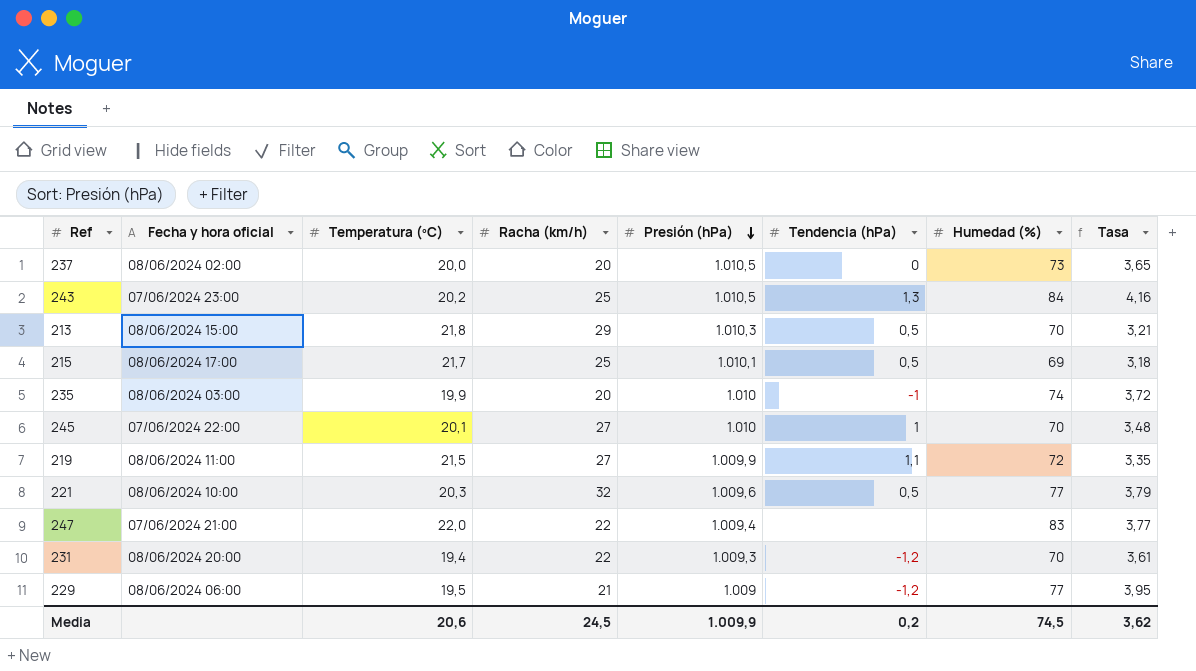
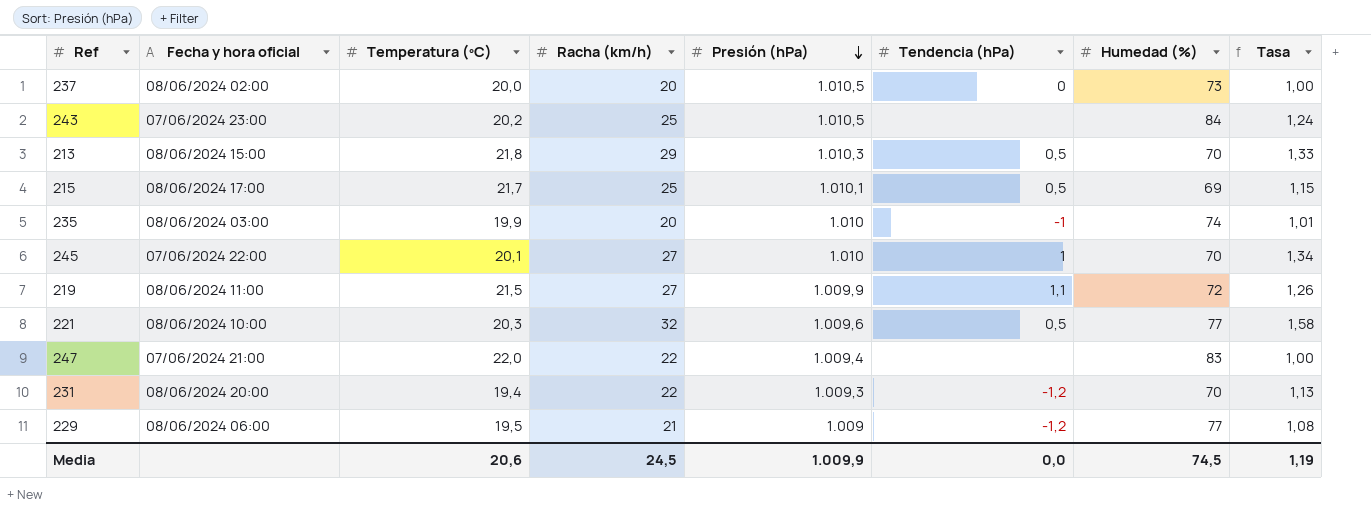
column Tasa | formula: [Humedad (%)] / [Temperatura (ºC)] -> [Racha (km/h)] / [Temperatura (ºC)]
243 | Tendencia (hPa): 1,3 -> none
Media | Tendencia (hPa): 0,2 -> 0,0
Media | Tasa: 3,62 -> 1,19

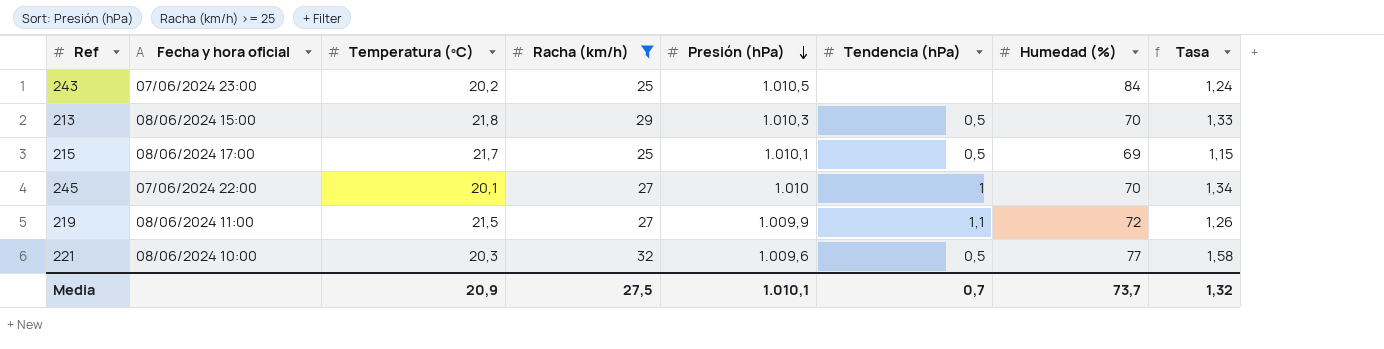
filter: none -> Racha (km/h) >= 25
Media | Temperatura (ºC): 20,6 -> 20,9
Media | Racha (km/h): 24,5 -> 27,5
Media | Presión (hPa): 1.009,9 -> 1.010,1
Media | Tendencia (hPa): 0,0 -> 0,7
Media | Humedad (%): 74,5 -> 73,7
Media | Tasa: 1,19 -> 1,32

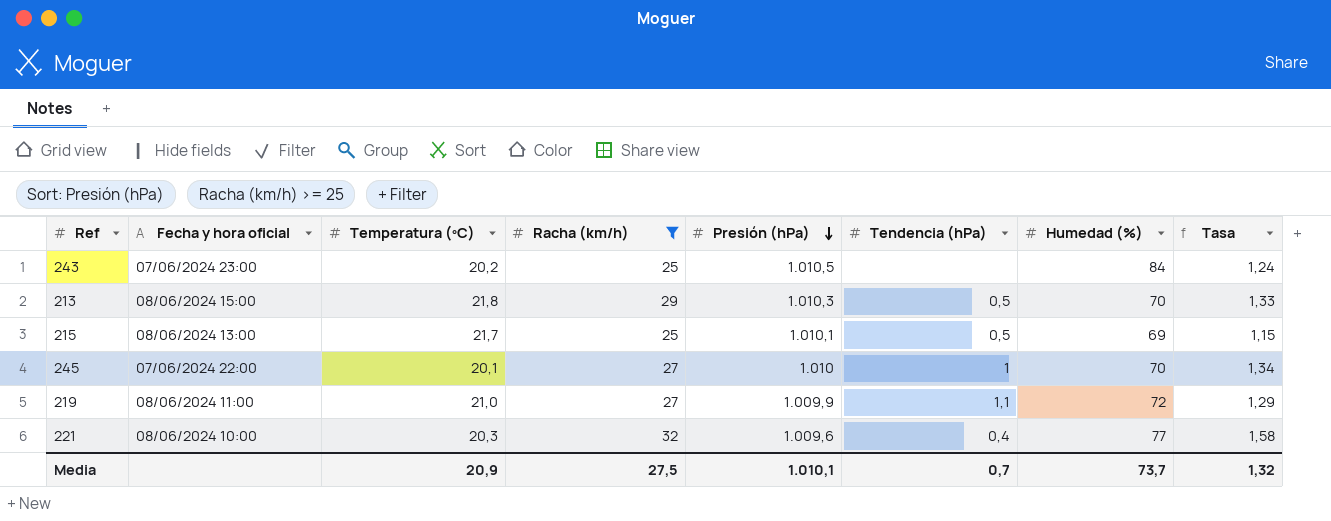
215 | Fecha y hora oficial: 08/06/2024 17:00 -> 08/06/2024 13:00
219 | Temperatura (ºC): 21,5 -> 21,0
219 | Tasa: 1,26 -> 1,29
221 | Tendencia (hPa): 0,5 -> 0,4

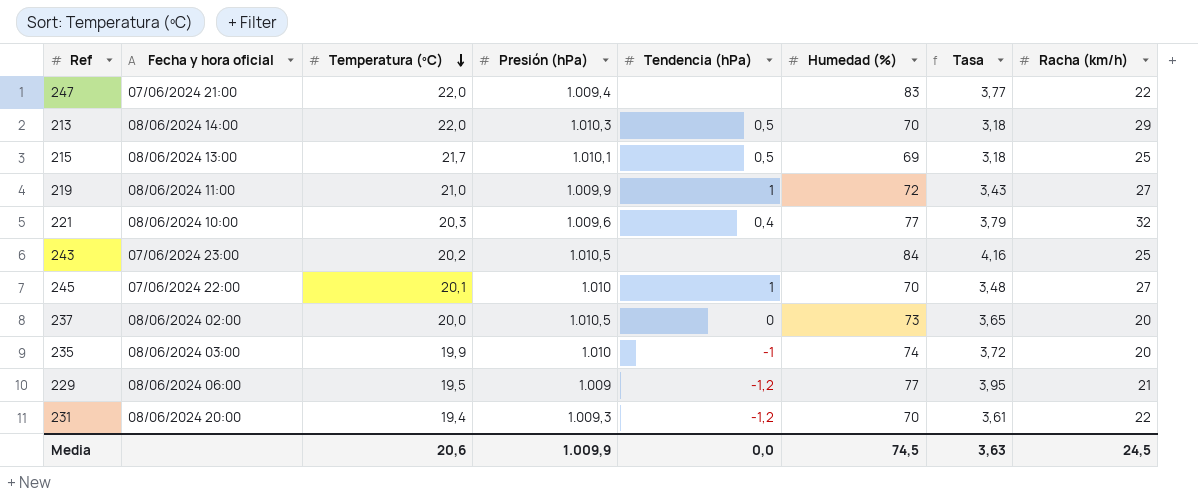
filter: Racha (km/h) >= 25 -> none
row order: Presión (hPa) descending -> Temperatura (ºC) descending
column Tasa | formula: [Racha (km/h)] / [Temperatura (ºC)] -> [Humedad (%)] / [Temperatura (ºC)]
column Racha (km/h) | position: 4 -> 8
213 | Fecha y hora oficial: 08/06/2024 15:00 -> 08/06/2024 14:00
213 | Temperatura (ºC): 21,8 -> 22,0
219 | Tendencia (hPa): 1,1 -> 1
Media | Temperatura (ºC): 20,9 -> 20,6
Media | Presión (hPa): 1.010,1 -> 1.009,9
Media | Tendencia (hPa): 0,7 -> 0,0
Media | Humedad (%): 73,7 -> 74,5
Media | Tasa: 1,32 -> 3,63
Media | Racha (km/h): 27,5 -> 24,5

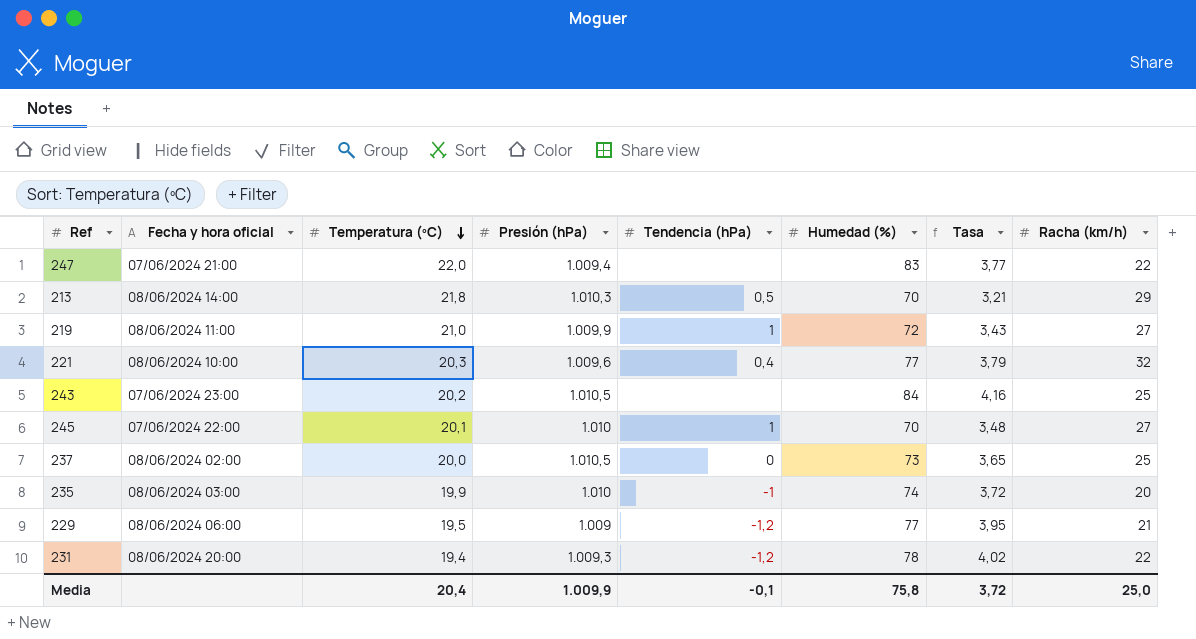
row 215: 08/06/2024 13:00 | 21,7 | 1.010,1 | 0,5 | 69 | 3,18 | 25 -> none
213 | Temperatura (ºC): 22,0 -> 21,8
213 | Tasa: 3,18 -> 3,21
237 | Racha (km/h): 20 -> 25
231 | Humedad (%): 70 -> 78
231 | Tasa: 3,61 -> 4,02
Media | Temperatura (ºC): 20,6 -> 20,4
Media | Tendencia (hPa): 0,0 -> -0,1
Media | Humedad (%): 74,5 -> 75,8
Media | Tasa: 3,63 -> 3,72
Media | Racha (km/h): 24,5 -> 25,0

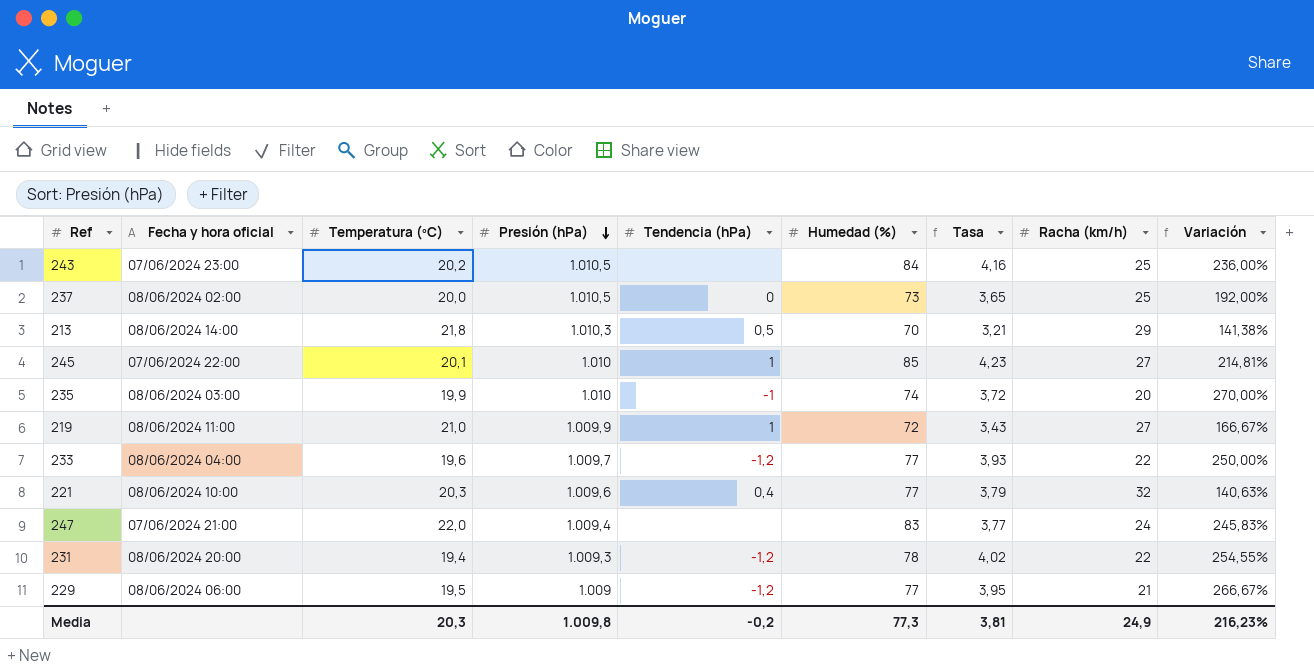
row order: Temperatura (ºC) descending -> Presión (hPa) descending
column Variación | formula: none -> ([Humedad (%)] - [Racha (km/h)]) / [Racha (km/h)]
245 | Humedad (%): 70 -> 85
245 | Tasa: 3,48 -> 4,23
row 233: none -> 08/06/2024 04:00 | 19,6 | 1.009,7 | -1,2 | 77 | 3,93 | 22 | 250,00%
247 | Racha (km/h): 22 -> 24
Media | Temperatura (ºC): 20,4 -> 20,3
Media | Presión (hPa): 1.009,9 -> 1.009,8
Media | Tendencia (hPa): -0,1 -> -0,2
Media | Humedad (%): 75,8 -> 77,3
Media | Tasa: 3,72 -> 3,81
Media | Racha (km/h): 25,0 -> 24,9

